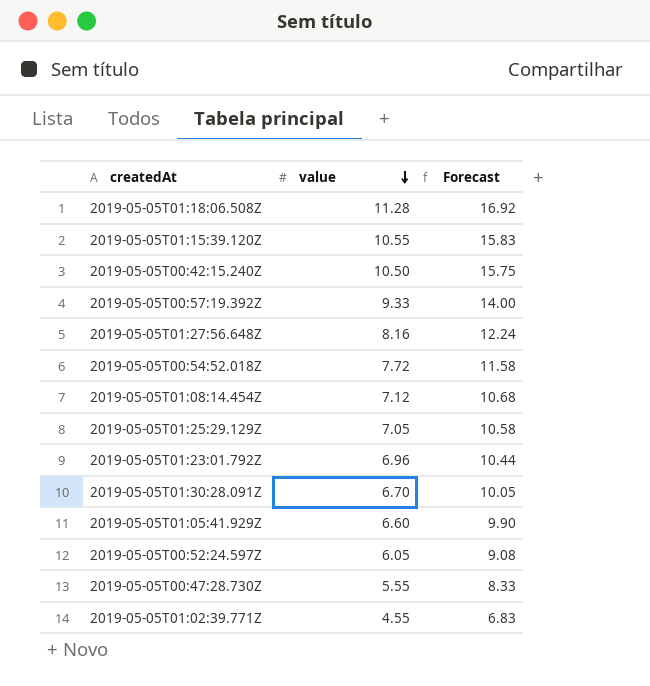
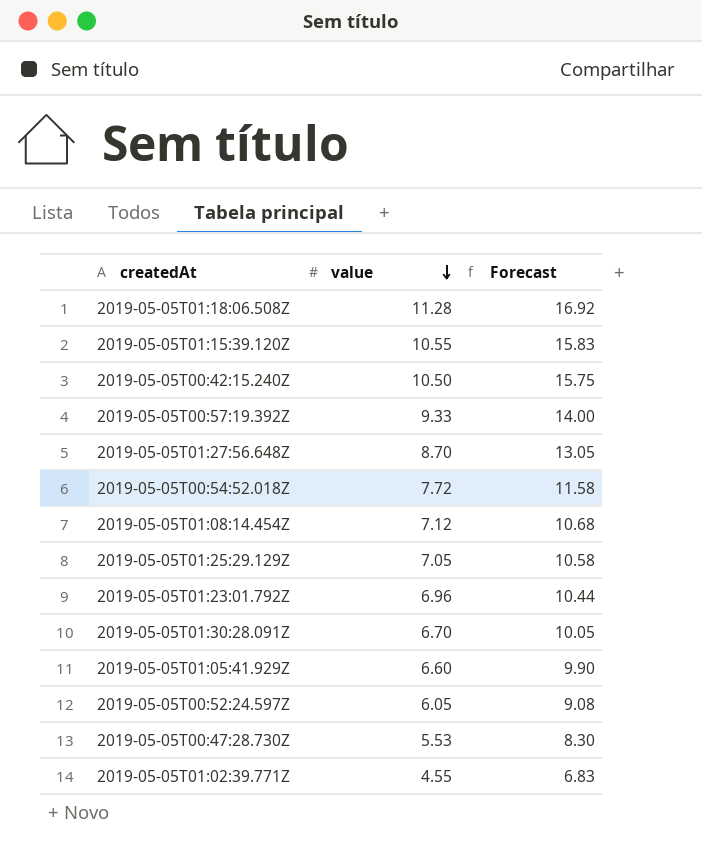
2019-05-05T01:27:56.648Z | value: 8.16 -> 8.70
2019-05-05T01:27:56.648Z | Forecast: 12.24 -> 13.05
2019-05-05T00:47:28.730Z | value: 5.55 -> 5.53
2019-05-05T00:47:28.730Z | Forecast: 8.33 -> 8.30

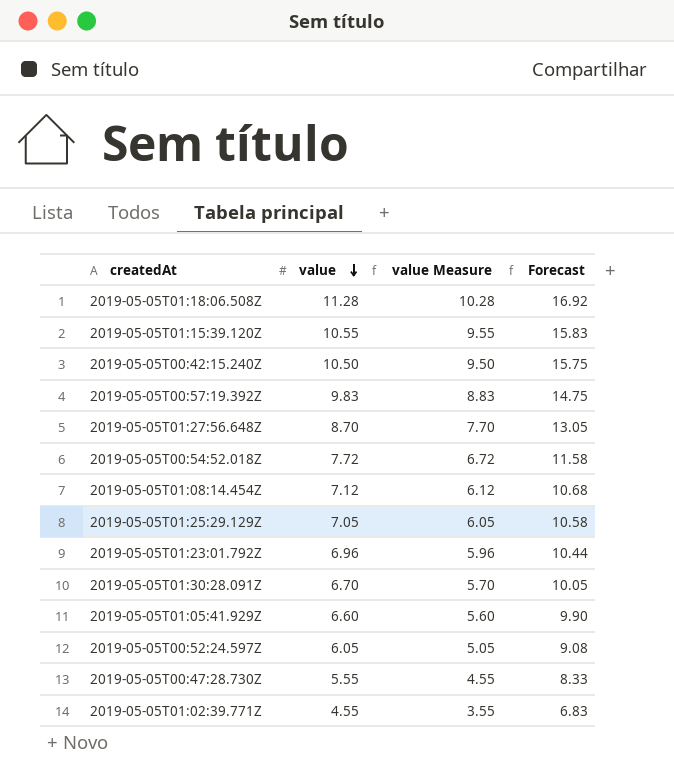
column value Measure | formula: none -> [value] - 1
2019-05-05T00:57:19.392Z | value: 9.33 -> 9.83
2019-05-05T00:57:19.392Z | Forecast: 14.00 -> 14.75
2019-05-05T00:47:28.730Z | value: 5.53 -> 5.55
2019-05-05T00:47:28.730Z | Forecast: 8.30 -> 8.33

